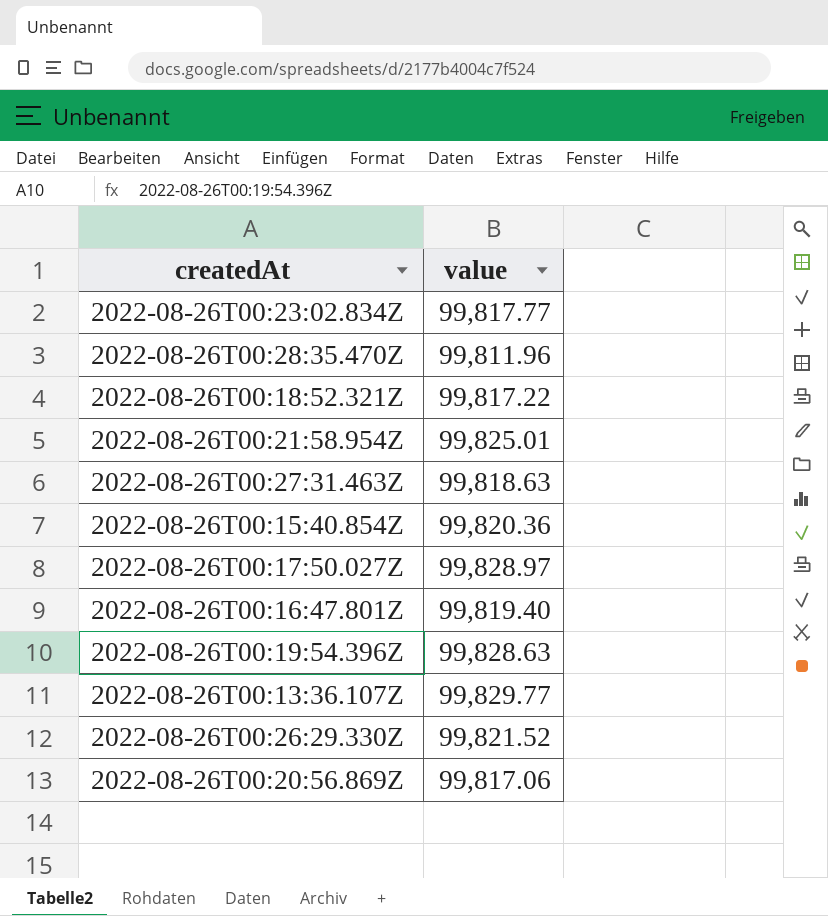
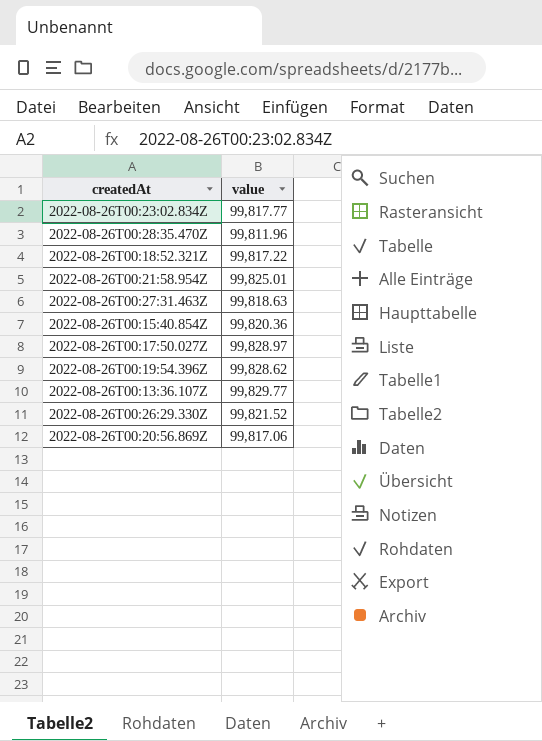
row 2022-08-26T00:16:47.801Z: 99,819.40 -> none
2022-08-26T00:19:54.396Z | value: 99,828.63 -> 99,828.62

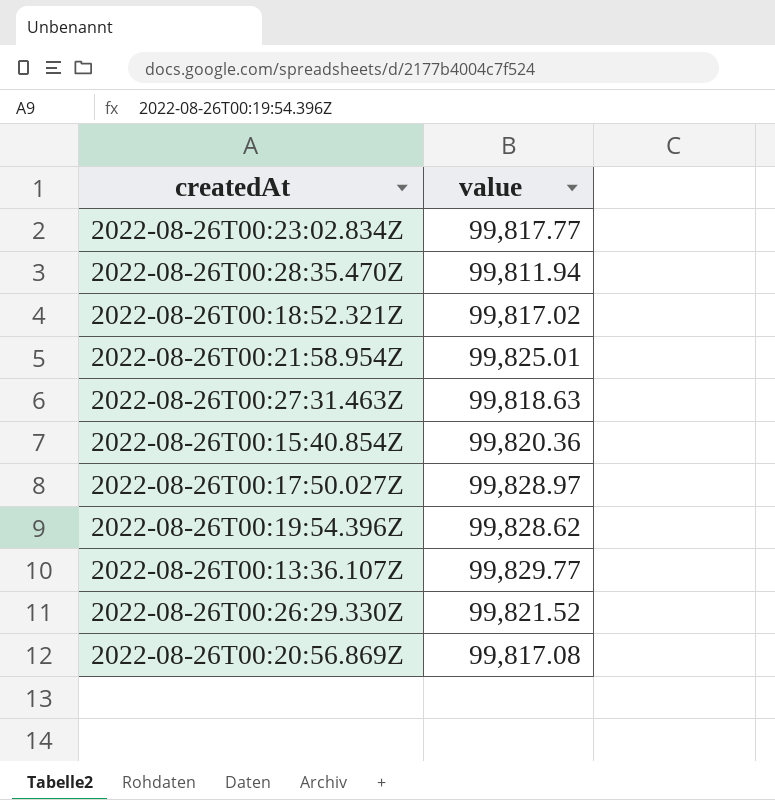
2022-08-26T00:28:35.470Z | value: 99,811.96 -> 99,811.94
2022-08-26T00:18:52.321Z | value: 99,817.22 -> 99,817.02
2022-08-26T00:20:56.869Z | value: 99,817.06 -> 99,817.08

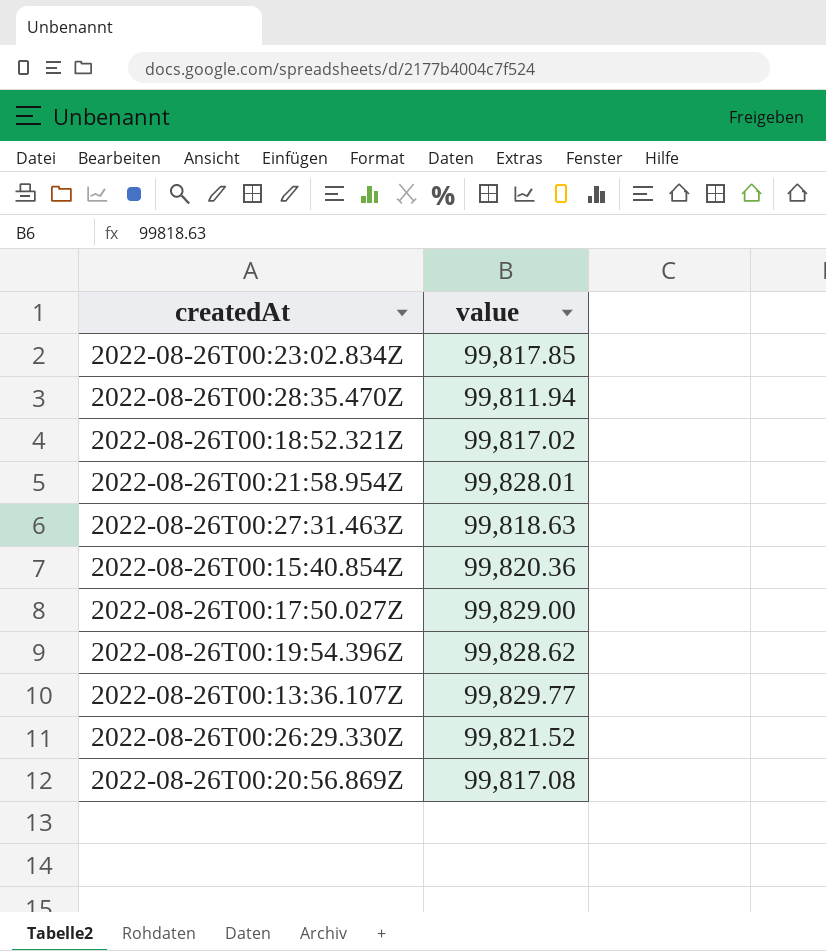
2022-08-26T00:23:02.834Z | value: 99,817.77 -> 99,817.85
2022-08-26T00:21:58.954Z | value: 99,825.01 -> 99,828.01
2022-08-26T00:17:50.027Z | value: 99,828.97 -> 99,829.00

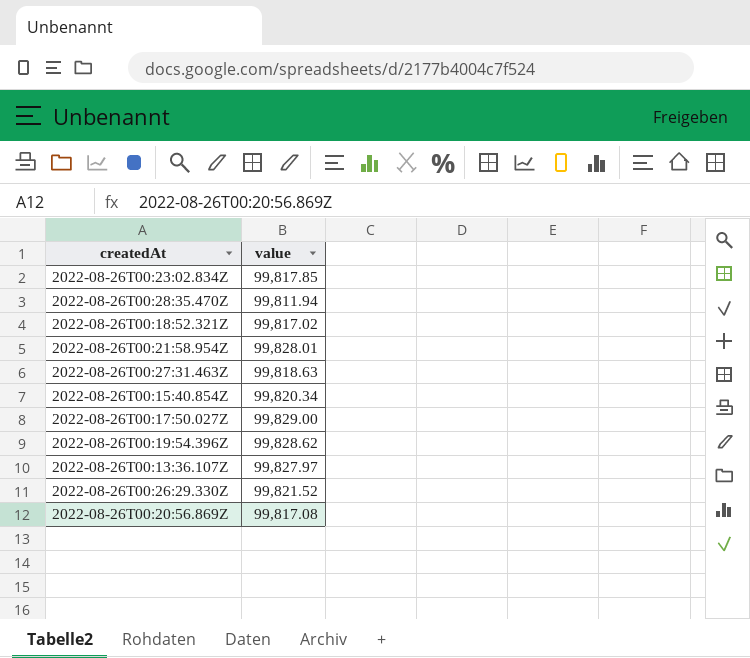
2022-08-26T00:15:40.854Z | value: 99,820.36 -> 99,820.34
2022-08-26T00:13:36.107Z | value: 99,829.77 -> 99,827.97

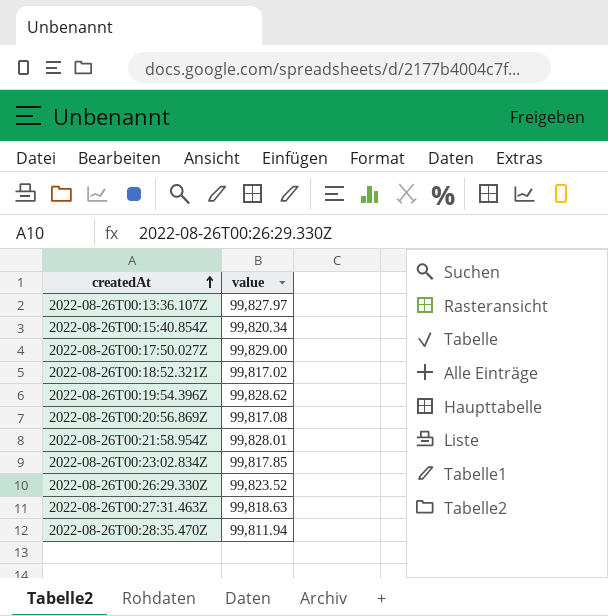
row order: none -> createdAt ascending
2022-08-26T00:26:29.330Z | value: 99,821.52 -> 99,823.52

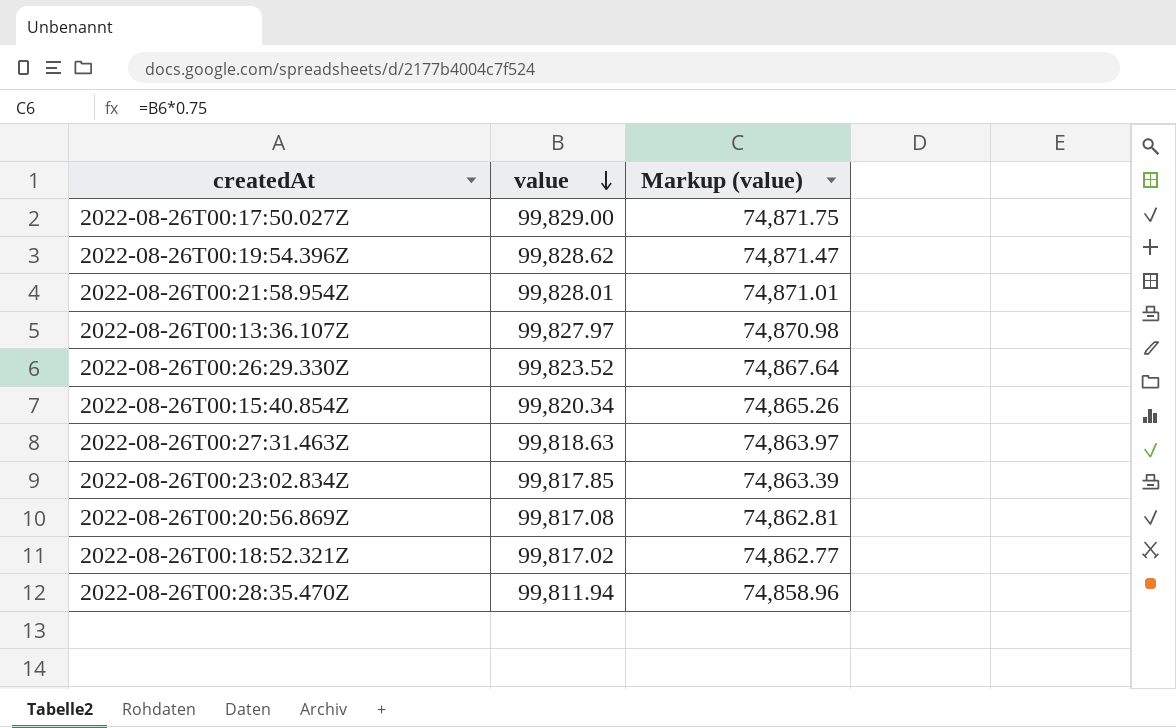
row order: createdAt ascending -> value descending
column Markup (value) | formula: none -> [value] * 0.75

